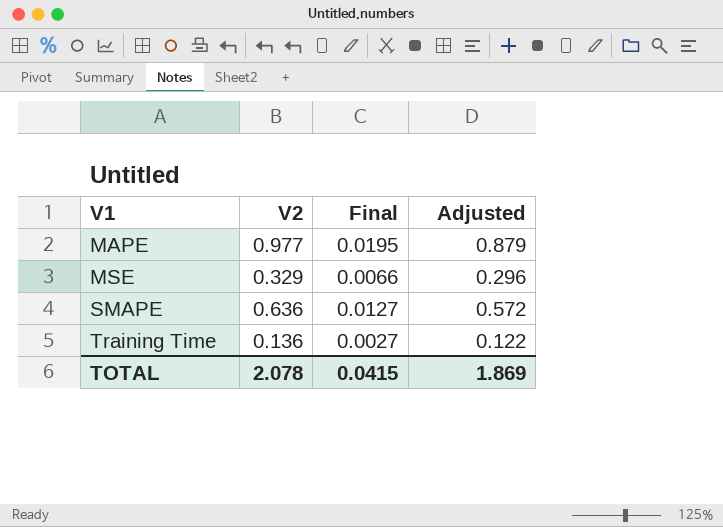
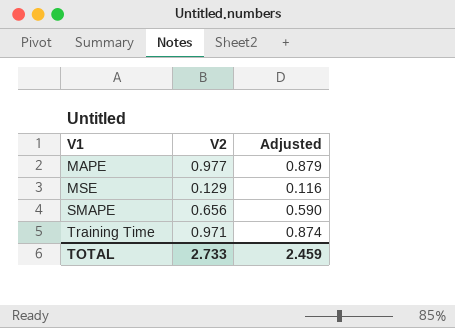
column Final | formula: [V2] * 0.02 -> none
MSE | V2: 0.329 -> 0.129
MSE | Adjusted: 0.296 -> 0.116
SMAPE | V2: 0.636 -> 0.656
SMAPE | Adjusted: 0.572 -> 0.590
Training Time | V2: 0.136 -> 0.971
Training Time | Adjusted: 0.122 -> 0.874
TOTAL | V2: 2.078 -> 2.733
TOTAL | Adjusted: 1.869 -> 2.459

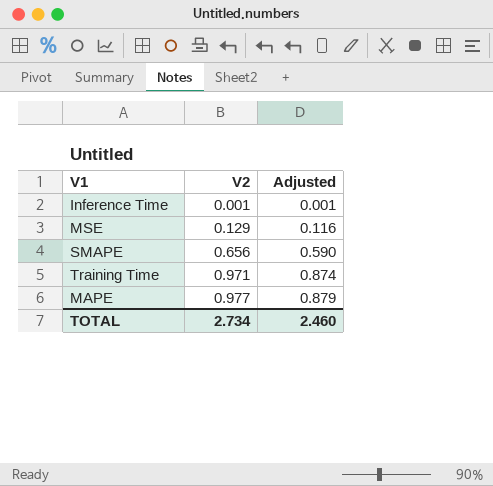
row order: V1 ascending -> V2 ascending
row Inference Time: none -> 0.001 | 0.001
TOTAL | V2: 2.733 -> 2.734
TOTAL | Adjusted: 2.459 -> 2.460

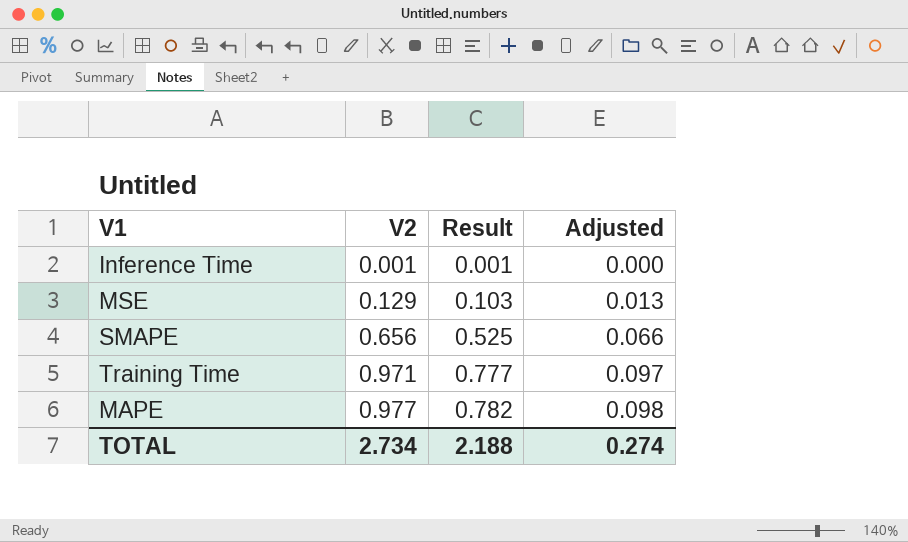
column Result | formula: none -> [V2] * 0.8
column Adjusted | formula: [V2] * 0.9 -> [V2] * 0.1
TOTAL | Adjusted: 2.460 -> 0.274

